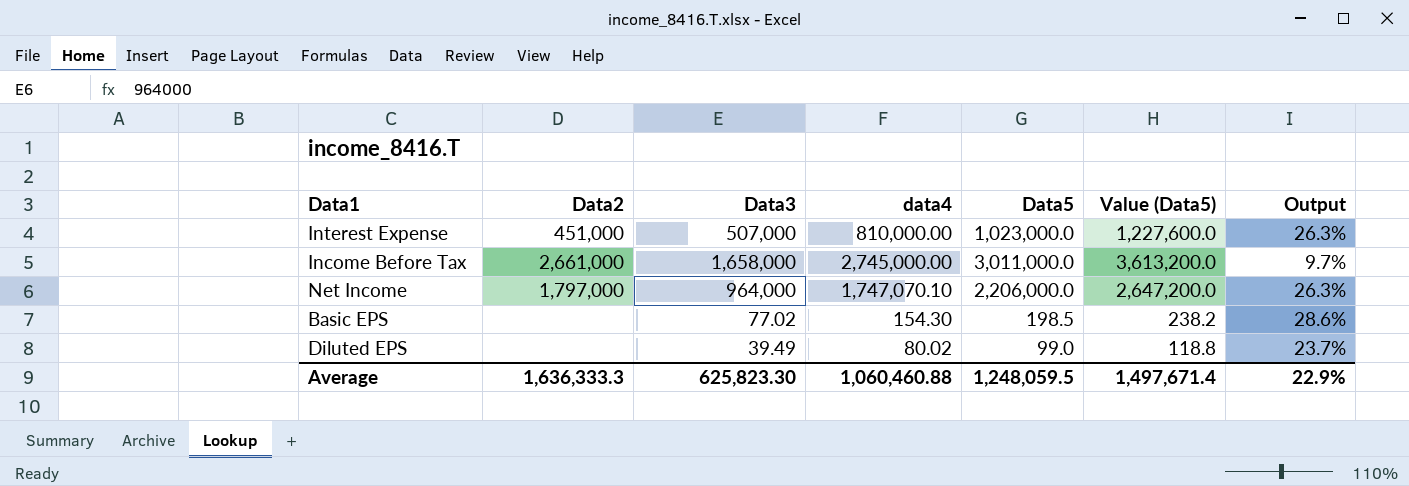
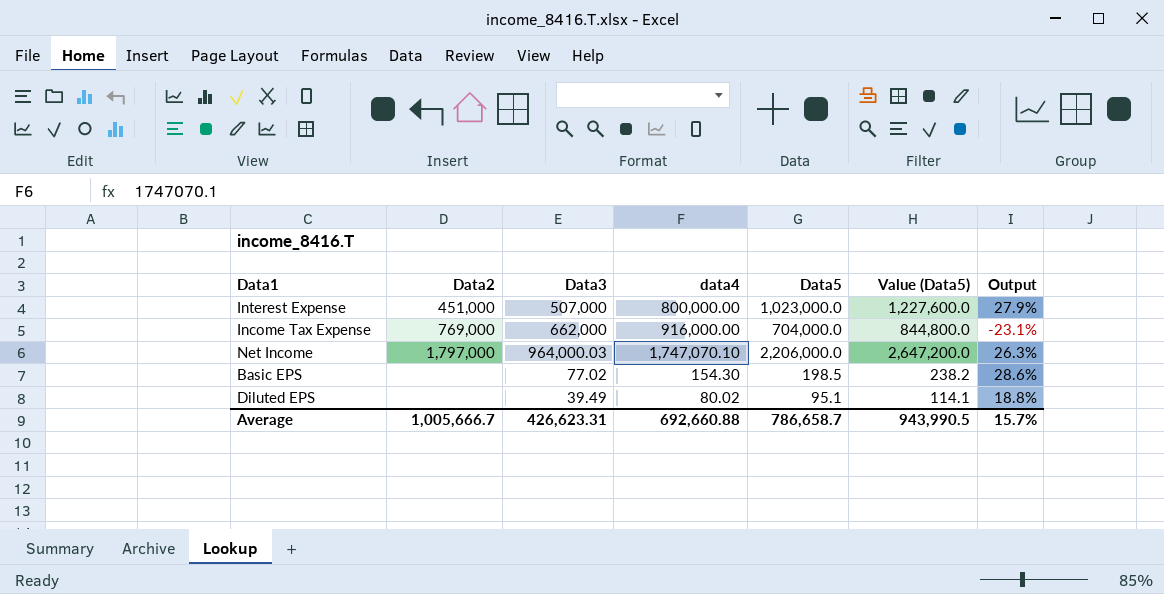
row Income Before Tax: 2,661,000 | 1,658,000 | 2,745,000.00 | 3,011,000.0 | 3,613,200.0 | 9.7% -> none
Interest Expense | data4: 810,000.00 -> 800,000.00
Interest Expense | Output: 26.3% -> 27.9%
row Income Tax Expense: none -> 769,000 | 662,000 | 916,000.00 | 704,000.0 | 844,800.0 | -23.1%
Net Income | Data3: 964,000 -> 964,000.03
Diluted EPS | Data5: 99.0 -> 95.1
Diluted EPS | Value (Data5): 118.8 -> 114.1
Diluted EPS | Output: 23.7% -> 18.8%
Average | Data2: 1,636,333.3 -> 1,005,666.7
Average | Data3: 625,823.30 -> 426,623.31
Average | data4: 1,060,460.88 -> 692,660.88
Average | Data5: 1,248,059.5 -> 786,658.7
Average | Value (Data5): 1,497,671.4 -> 943,990.5
Average | Output: 22.9% -> 15.7%

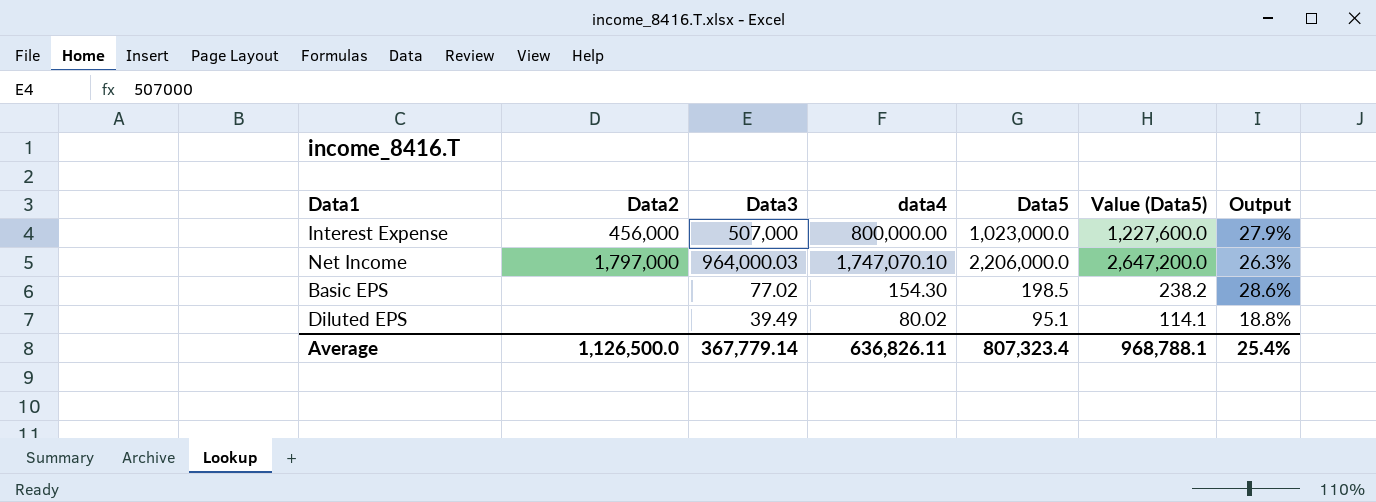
row Income Tax Expense: 769,000 | 662,000 | 916,000.00 | 704,000.0 | 844,800.0 | -23.1% -> none
Interest Expense | Data2: 451,000 -> 456,000
Average | Data2: 1,005,666.7 -> 1,126,500.0
Average | Data3: 426,623.31 -> 367,779.14
Average | data4: 692,660.88 -> 636,826.11
Average | Data5: 786,658.7 -> 807,323.4
Average | Value (Data5): 943,990.5 -> 968,788.1
Average | Output: 15.7% -> 25.4%

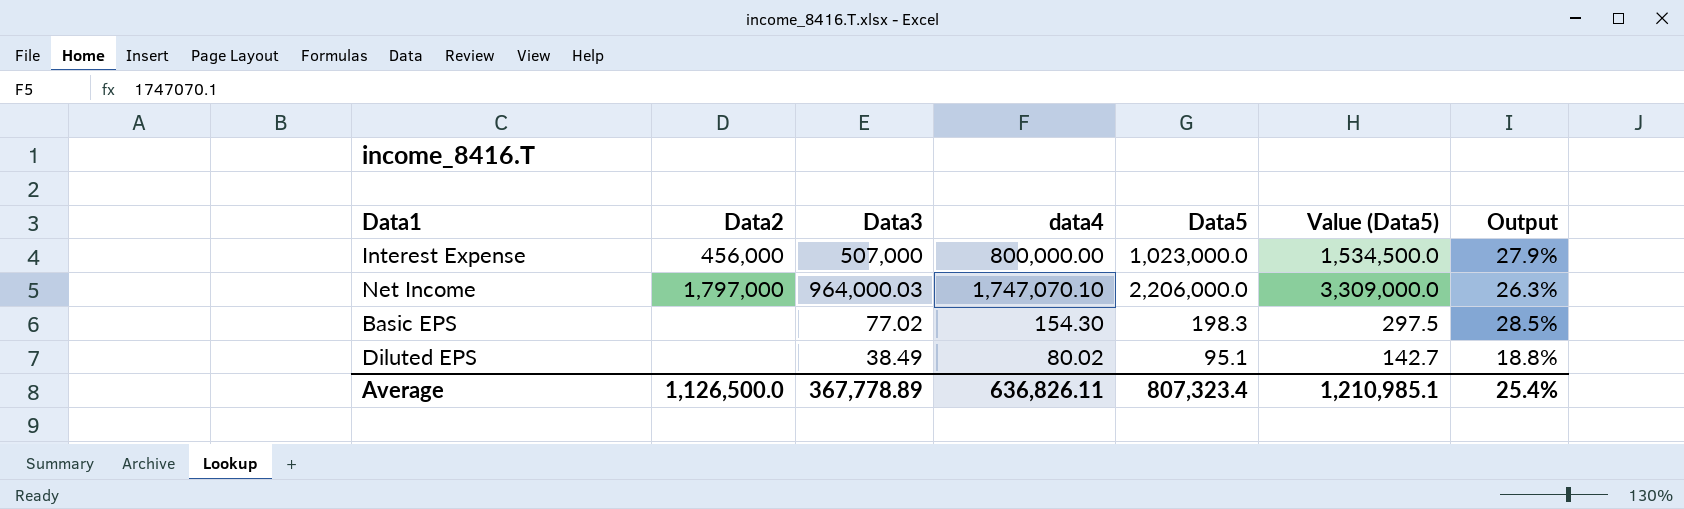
column Value (Data5) | formula: [Data5] * 1.2 -> [Data5] * 1.5
Basic EPS | Data5: 198.5 -> 198.3
Basic EPS | Output: 28.6% -> 28.5%
Diluted EPS | Data3: 39.49 -> 38.49
Average | Data3: 367,779.14 -> 367,778.89
Average | Value (Data5): 968,788.1 -> 1,210,985.1

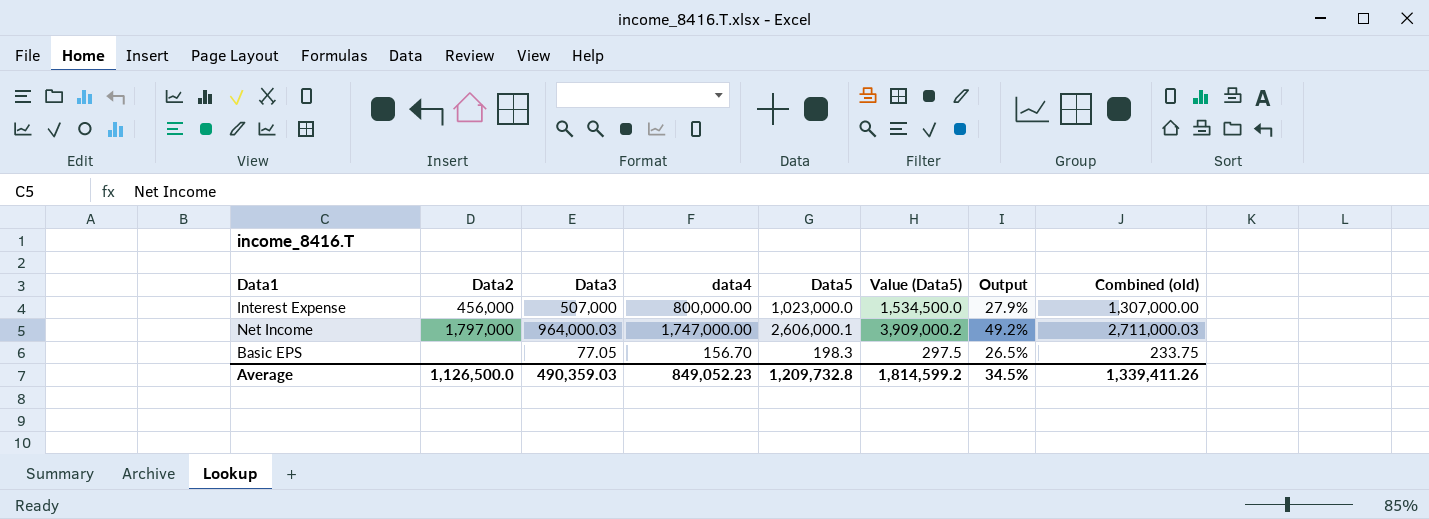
column Combined (old) | formula: none -> [Data3] + [data4]
row Diluted EPS: none | 38.49 | 80.02 | 95.1 | 142.7 | 18.8% -> none
Net Income | data4: 1,747,070.10 -> 1,747,000.00
Net Income | Data5: 2,206,000.0 -> 2,606,000.1
Net Income | Value (Data5): 3,309,000.0 -> 3,909,000.2
Net Income | Output: 26.3% -> 49.2%
Basic EPS | Data3: 77.02 -> 77.05
Basic EPS | data4: 154.30 -> 156.70
Basic EPS | Output: 28.5% -> 26.5%
Average | Data3: 367,778.89 -> 490,359.03
Average | data4: 636,826.11 -> 849,052.23
Average | Data5: 807,323.4 -> 1,209,732.8
Average | Value (Data5): 1,210,985.1 -> 1,814,599.2
Average | Output: 25.4% -> 34.5%

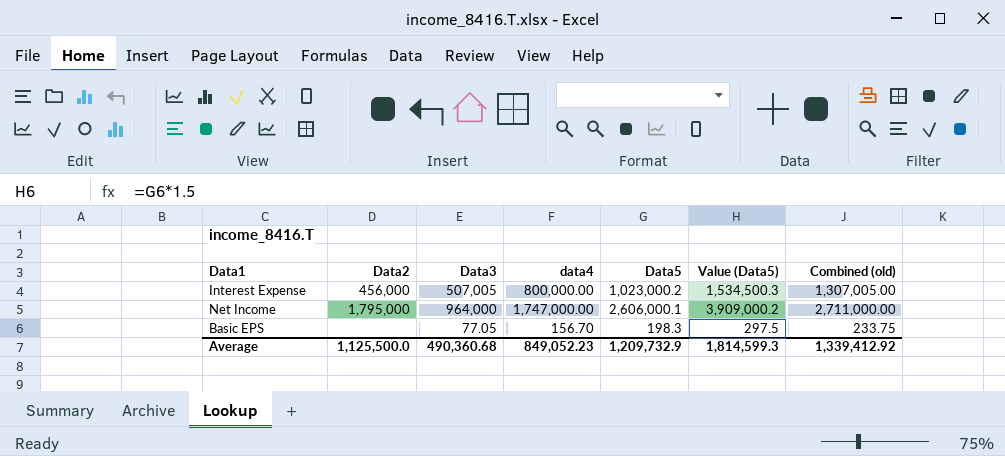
column Output | formula: ([Data5] - [data4]) / [data4] -> none
Interest Expense | Data3: 507,000 -> 507,005
Interest Expense | Data5: 1,023,000.0 -> 1,023,000.2
Interest Expense | Value (Data5): 1,534,500.0 -> 1,534,500.3
Interest Expense | Combined (old): 1,307,000.00 -> 1,307,005.00
Net Income | Data2: 1,797,000 -> 1,795,000
Net Income | Data3: 964,000.03 -> 964,000
Net Income | Combined (old): 2,711,000.03 -> 2,711,000.00
Average | Data2: 1,126,500.0 -> 1,125,500.0
Average | Data3: 490,359.03 -> 490,360.68
Average | Data5: 1,209,732.8 -> 1,209,732.9
Average | Value (Data5): 1,814,599.2 -> 1,814,599.3
Average | Combined (old): 1,339,411.26 -> 1,339,412.92

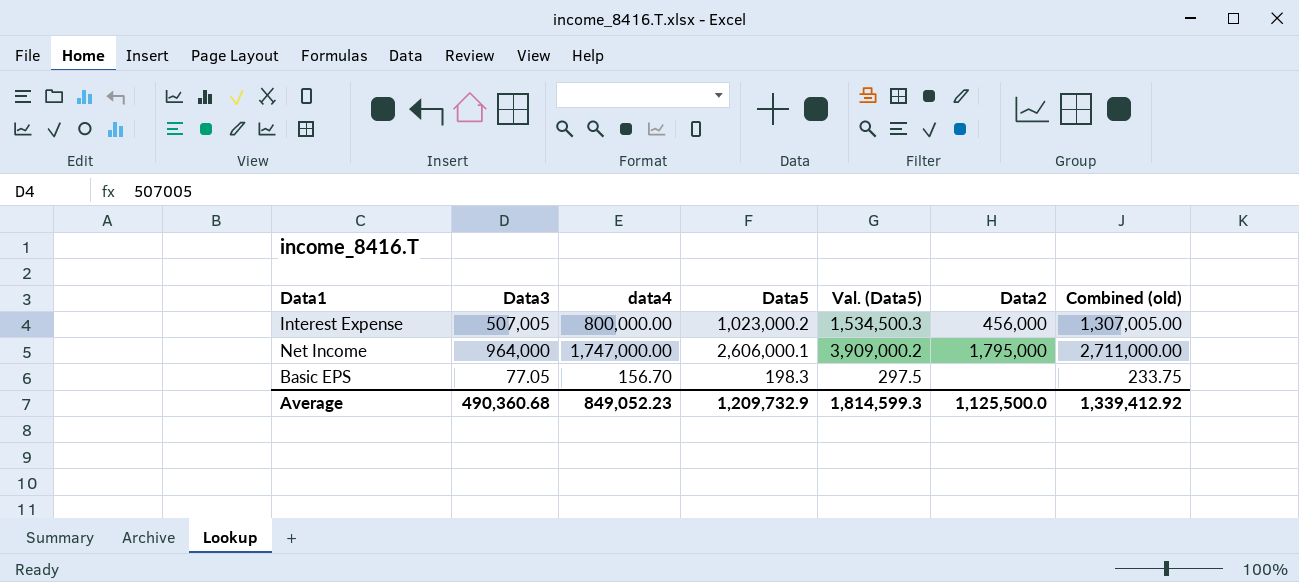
column name: Value (Data5) -> Val. (Data5)
column Data2 | position: 2 -> 6

